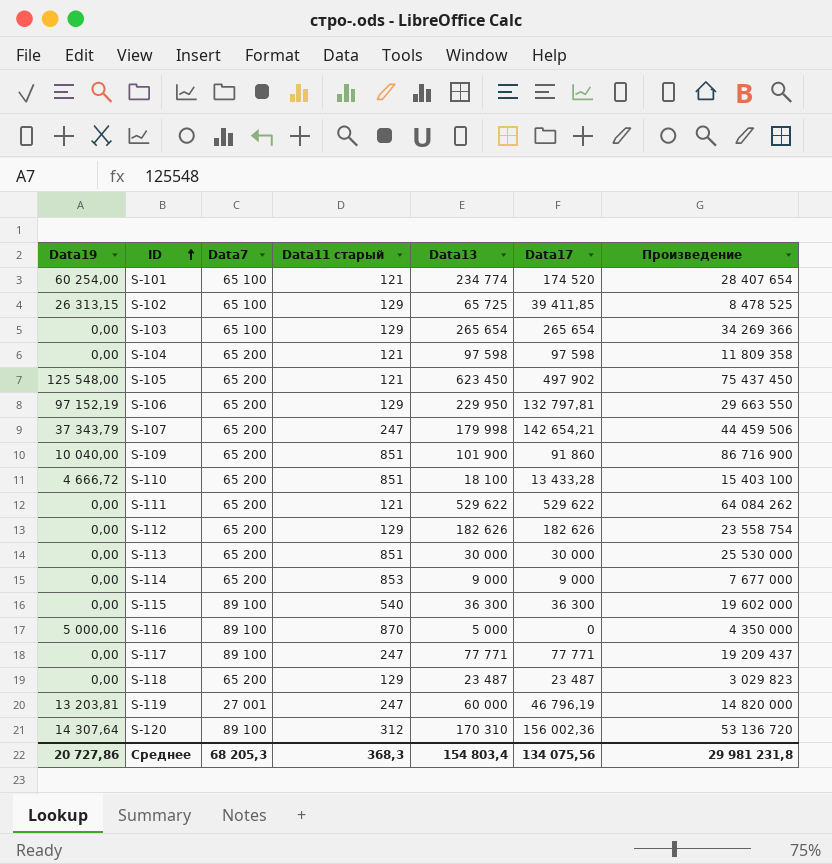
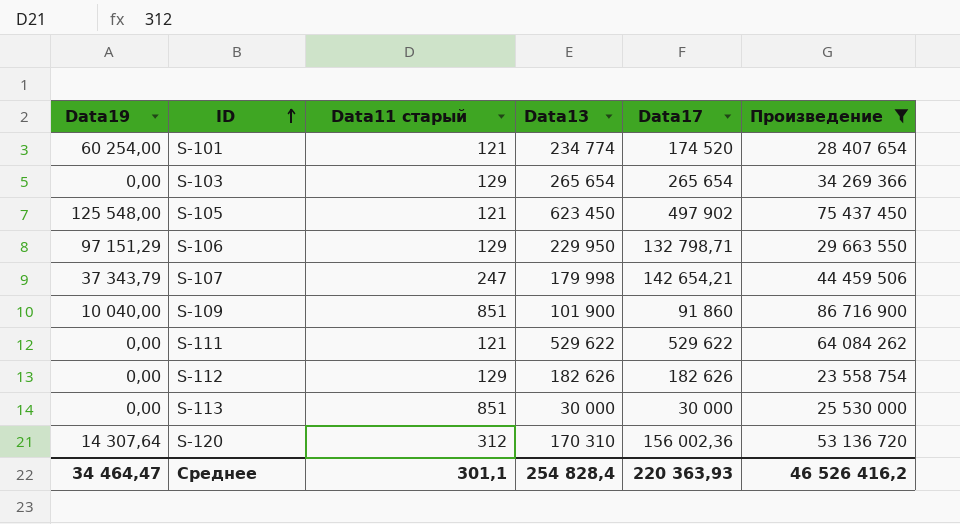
filter: none -> Произведение >= 23 558 754
column Data7 | position: 3 -> none
S-106 | Data19: 97 152,19 -> 97 151,29
S-106 | Data17: 132 797,81 -> 132 798,71
Среднее | Data19: 20 727,86 -> 34 464,47
Среднее | Data11 старый: 368,3 -> 301,1
Среднее | Data13: 154 803,4 -> 254 828,4
Среднее | Data17: 134 075,56 -> 220 363,93
Среднее | Произведение: 29 981 231,8 -> 46 526 416,2

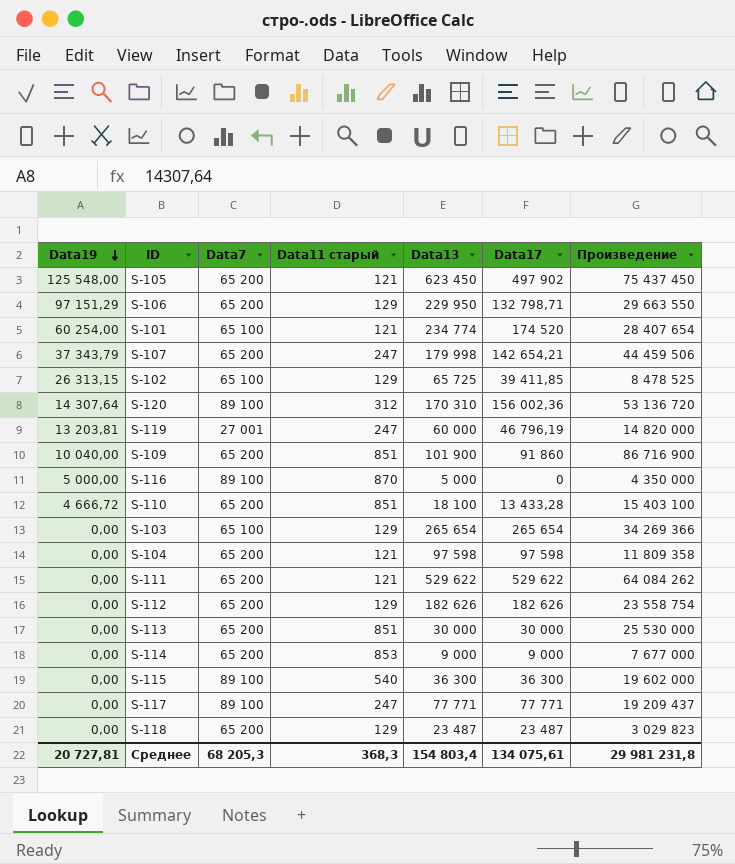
filter: Произведение >= 23 558 754 -> none
row order: ID ascending -> Data19 descending
column Data7 | position: none -> 3
Среднее | Data19: 34 464,47 -> 20 727,81
Среднее | Data11 старый: 301,1 -> 368,3
Среднее | Data13: 254 828,4 -> 154 803,4
Среднее | Data17: 220 363,93 -> 134 075,61
Среднее | Произведение: 46 526 416,2 -> 29 981 231,8

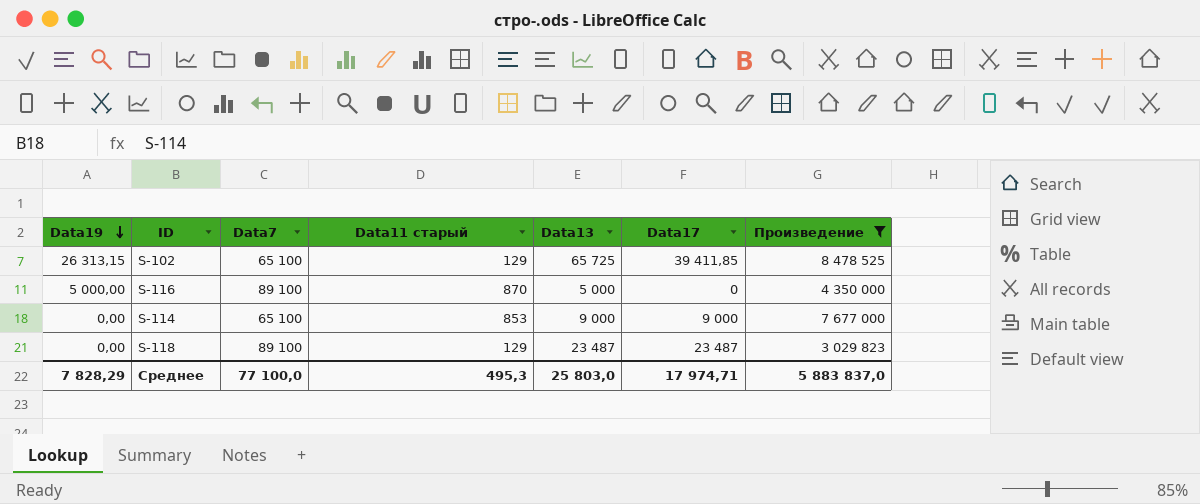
filter: none -> Произведение <= 8 478 525
S-114 | Data7: 65 200 -> 65 100
S-118 | Data7: 65 200 -> 89 100
Среднее | Data19: 20 727,81 -> 7 828,29
Среднее | Data7: 68 205,3 -> 77 100,0
Среднее | Data11 старый: 368,3 -> 495,3
Среднее | Data13: 154 803,4 -> 25 803,0
Среднее | Data17: 134 075,61 -> 17 974,71
Среднее | Произведение: 29 981 231,8 -> 5 883 837,0

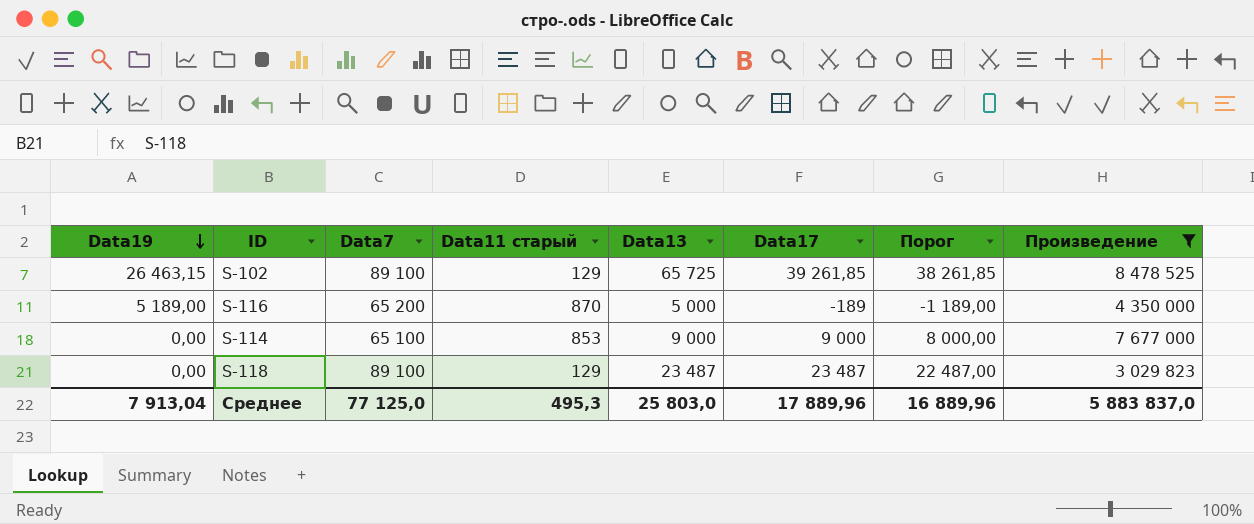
column Порог | formula: none -> [Data17] - 1000
S-102 | Data19: 26 313,15 -> 26 463,15
S-102 | Data7: 65 100 -> 89 100
S-102 | Data17: 39 411,85 -> 39 261,85
S-116 | Data19: 5 000,00 -> 5 189,00
S-116 | Data7: 89 100 -> 65 200
S-116 | Data17: 0 -> -189
Среднее | Data19: 7 828,29 -> 7 913,04
Среднее | Data7: 77 100,0 -> 77 125,0
Среднее | Data17: 17 974,71 -> 17 889,96

